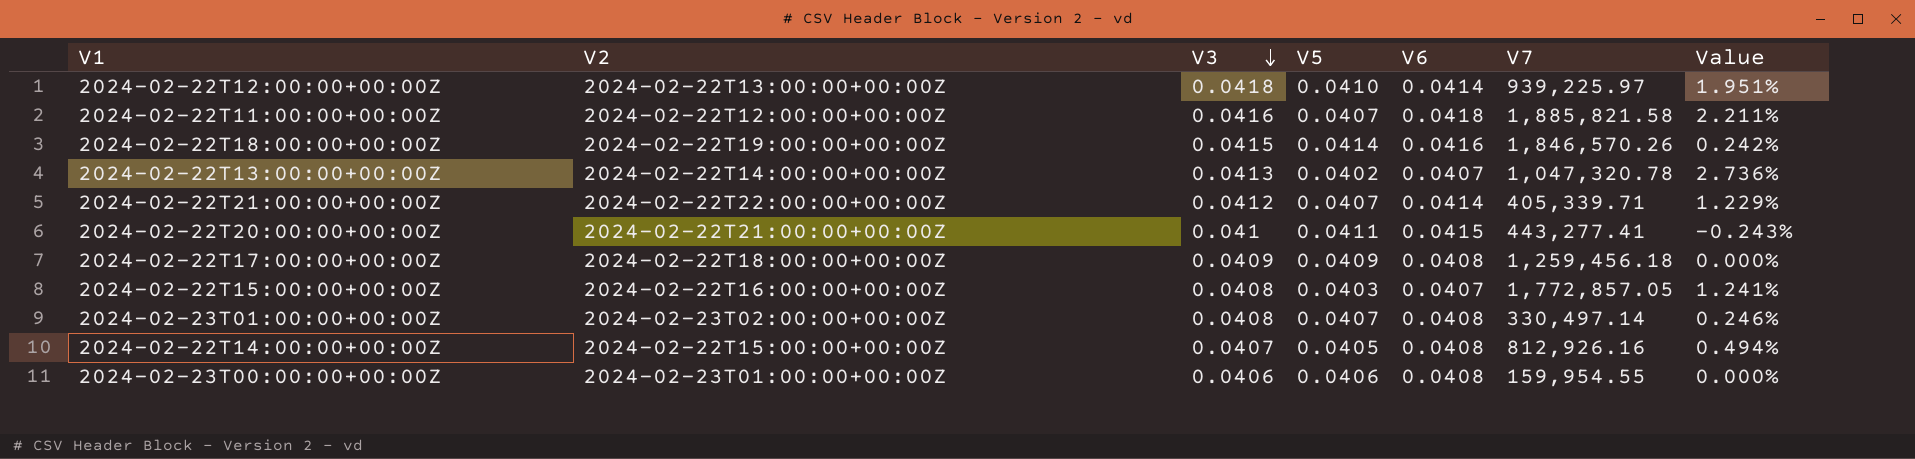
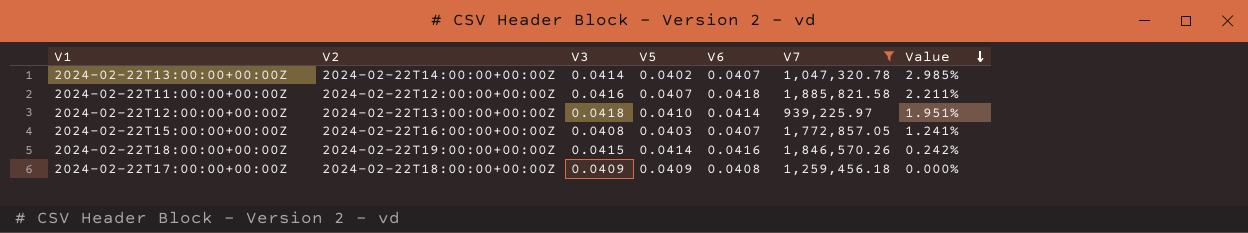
filter: none -> V7 >= 939,225.97
row order: V3 descending -> Value descending
2024-02-22T13:00:00+00:00Z | V3: 0.0413 -> 0.0414
2024-02-22T13:00:00+00:00Z | Value: 2.736% -> 2.985%

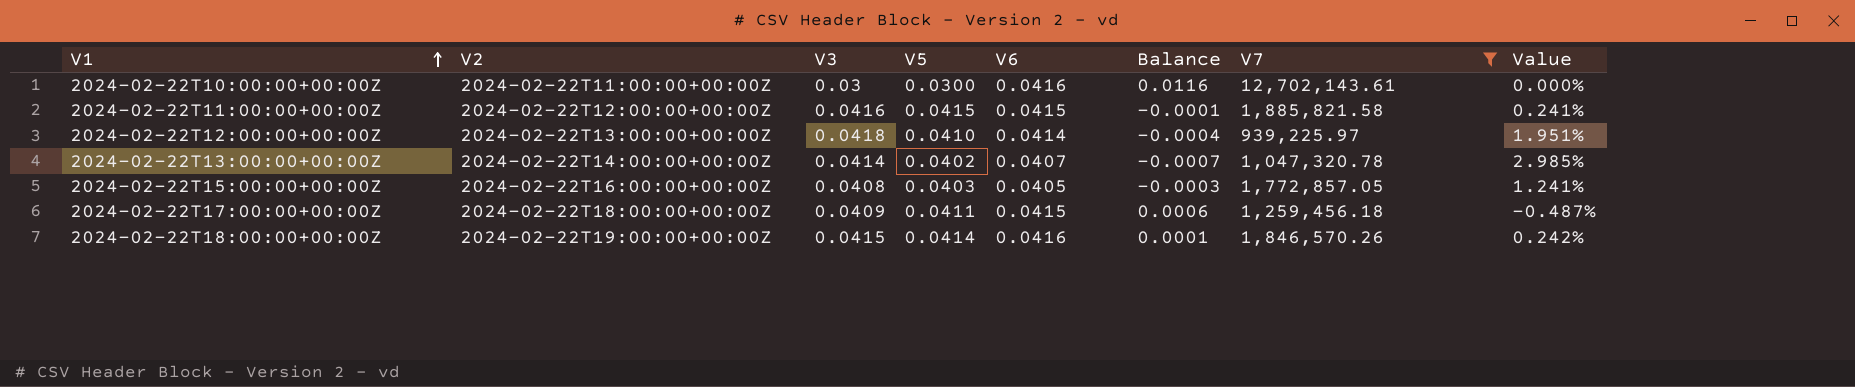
row order: Value descending -> V1 ascending
column Balance | formula: none -> [V6] - [V3]
row 2024-02-22T10:00:00+00:00Z: none -> 2024-02-22T11:00:00+00:00Z | 0.03 | 0.0300 | 0.0416 | 0.0116 | 12,702,143.61 | 0.000%
2024-02-22T11:00:00+00:00Z | V5: 0.0407 -> 0.0415
2024-02-22T11:00:00+00:00Z | V6: 0.0418 -> 0.0415
2024-02-22T11:00:00+00:00Z | Value: 2.211% -> 0.241%
2024-02-22T15:00:00+00:00Z | V6: 0.0407 -> 0.0405
2024-02-22T17:00:00+00:00Z | V5: 0.0409 -> 0.0411
2024-02-22T17:00:00+00:00Z | V6: 0.0408 -> 0.0415
2024-02-22T17:00:00+00:00Z | Value: 0.000% -> -0.487%

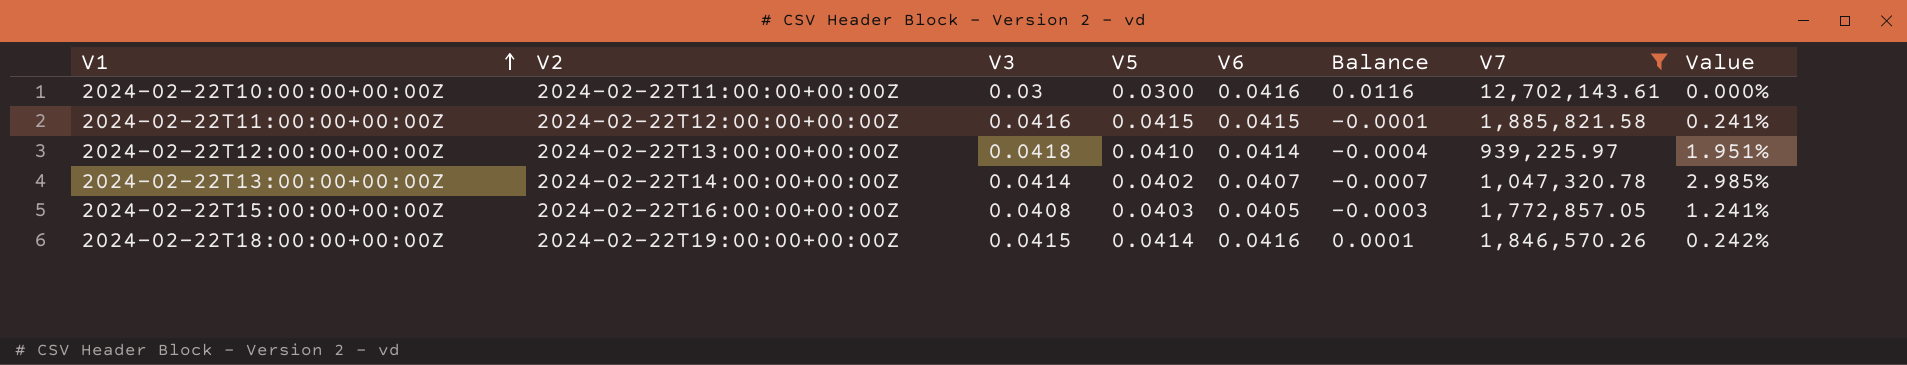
row 2024-02-22T17:00:00+00:00Z: 2024-02-22T18:00:00+00:00Z | 0.0409 | 0.0411 | 0.0415 | 0.0006 | 1,259,456.18 | -0.487% -> none

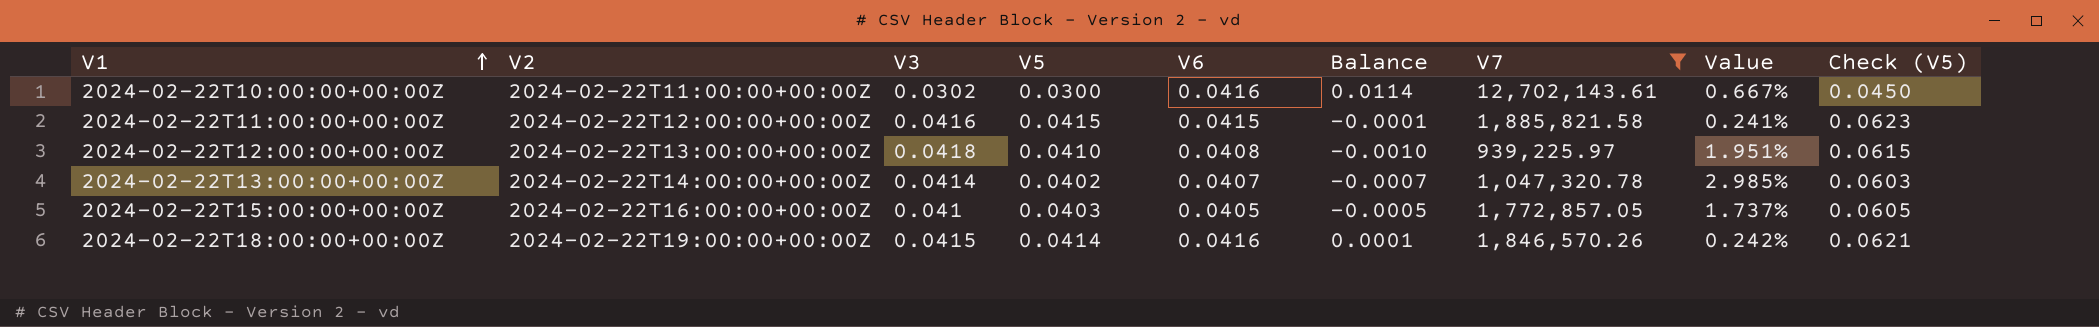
column Check (V5) | formula: none -> [V5] * 1.5
2024-02-22T10:00:00+00:00Z | V3: 0.03 -> 0.0302
2024-02-22T10:00:00+00:00Z | Balance: 0.0116 -> 0.0114
2024-02-22T10:00:00+00:00Z | Value: 0.000% -> 0.667%
2024-02-22T12:00:00+00:00Z | V6: 0.0414 -> 0.0408
2024-02-22T12:00:00+00:00Z | Balance: -0.0004 -> -0.0010
2024-02-22T15:00:00+00:00Z | V3: 0.0408 -> 0.041
2024-02-22T15:00:00+00:00Z | Balance: -0.0003 -> -0.0005
2024-02-22T15:00:00+00:00Z | Value: 1.241% -> 1.737%

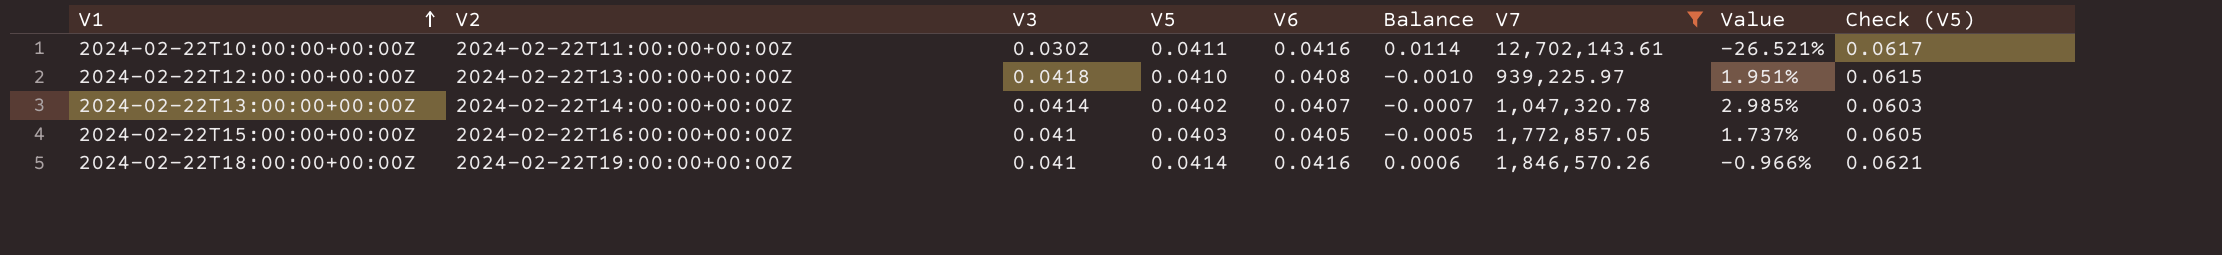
row 2024-02-22T11:00:00+00:00Z: 2024-02-22T12:00:00+00:00Z | 0.0416 | 0.0415 | 0.0415 | -0.0001 | 1,885,821.58 | 0.241% | 0.0623 -> none
2024-02-22T10:00:00+00:00Z | V5: 0.0300 -> 0.0411
2024-02-22T10:00:00+00:00Z | Value: 0.667% -> -26.521%
2024-02-22T10:00:00+00:00Z | Check (V5): 0.0450 -> 0.0617
2024-02-22T18:00:00+00:00Z | V3: 0.0415 -> 0.041
2024-02-22T18:00:00+00:00Z | Balance: 0.0001 -> 0.0006
2024-02-22T18:00:00+00:00Z | Value: 0.242% -> -0.966%

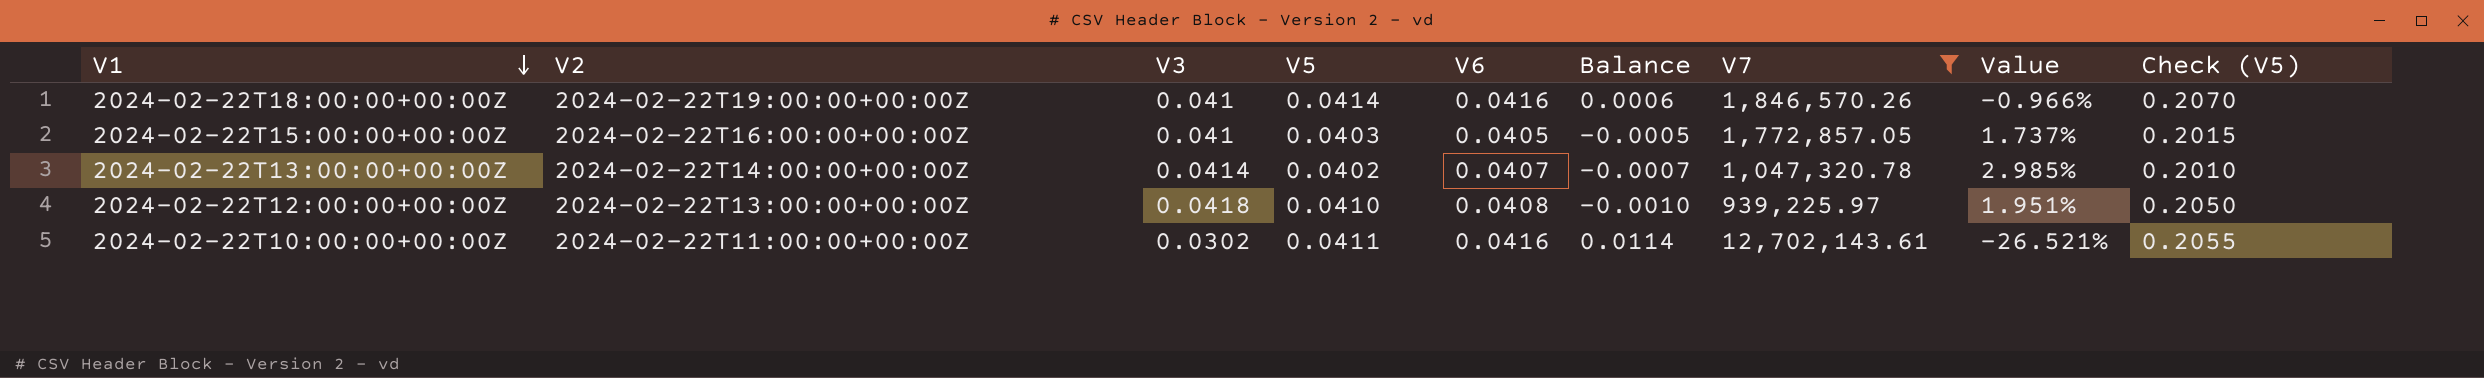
row order: V1 ascending -> V1 descending
column Check (V5) | formula: [V5] * 1.5 -> [V5] * 5

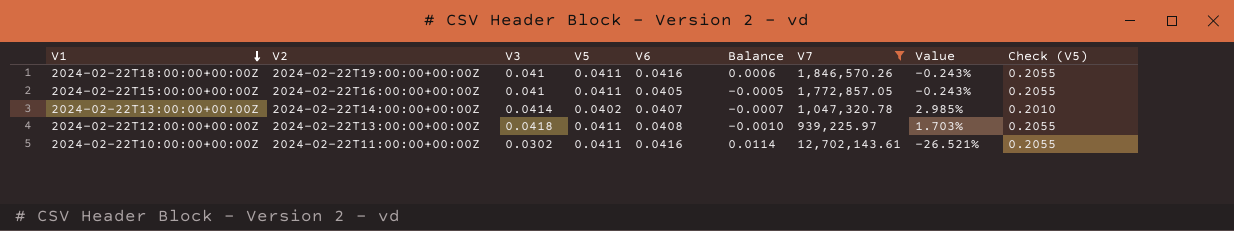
2024-02-22T18:00:00+00:00Z | V5: 0.0414 -> 0.0411
2024-02-22T18:00:00+00:00Z | Value: -0.966% -> -0.243%
2024-02-22T18:00:00+00:00Z | Check (V5): 0.2070 -> 0.2055
2024-02-22T15:00:00+00:00Z | V5: 0.0403 -> 0.0411
2024-02-22T15:00:00+00:00Z | Value: 1.737% -> -0.243%
2024-02-22T15:00:00+00:00Z | Check (V5): 0.2015 -> 0.2055
2024-02-22T12:00:00+00:00Z | V5: 0.0410 -> 0.0411
2024-02-22T12:00:00+00:00Z | Value: 1.951% -> 1.703%
2024-02-22T12:00:00+00:00Z | Check (V5): 0.2050 -> 0.2055

